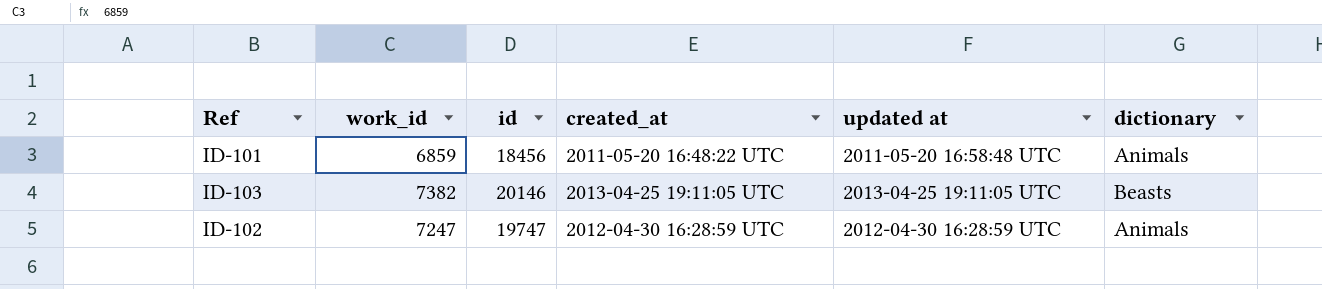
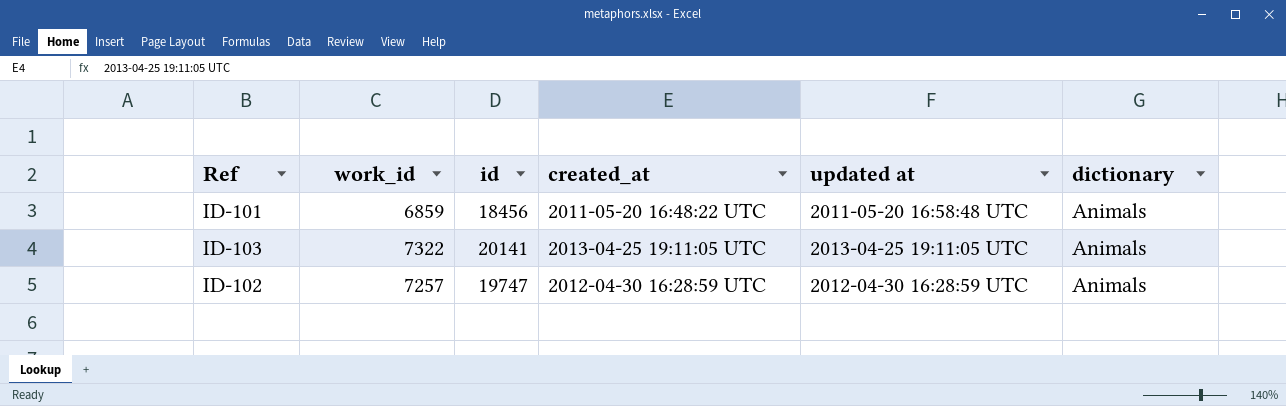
ID-103 | work_id: 7382 -> 7322
ID-103 | id: 20146 -> 20141
ID-103 | dictionary: Beasts -> Animals
ID-102 | work_id: 7247 -> 7257

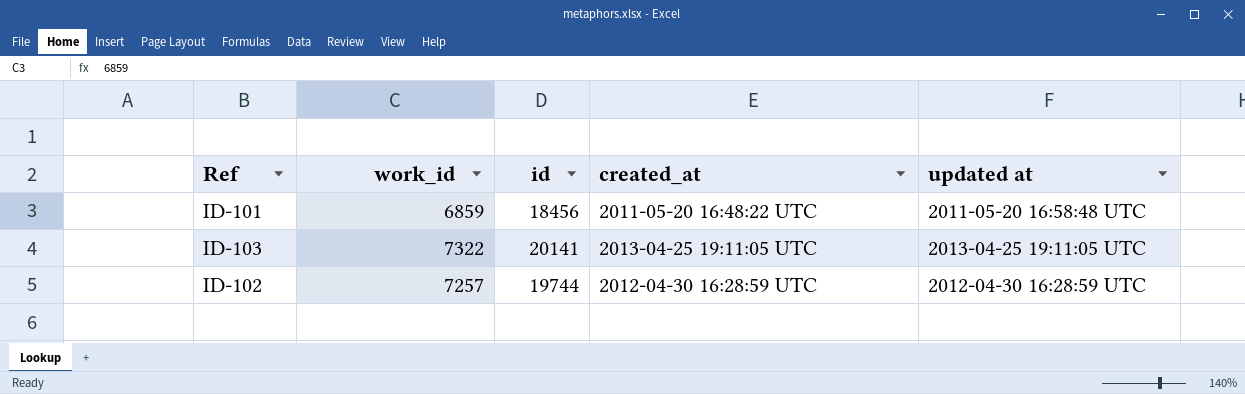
column dictionary | position: 6 -> none
ID-102 | id: 19747 -> 19744

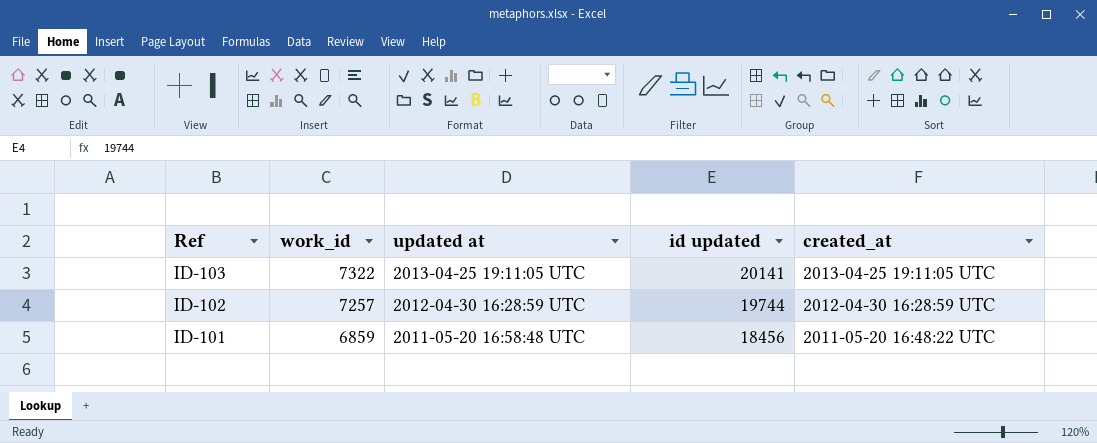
row order: none -> Ref descending
column updated at | position: 5 -> 3
column name: id -> id updated

